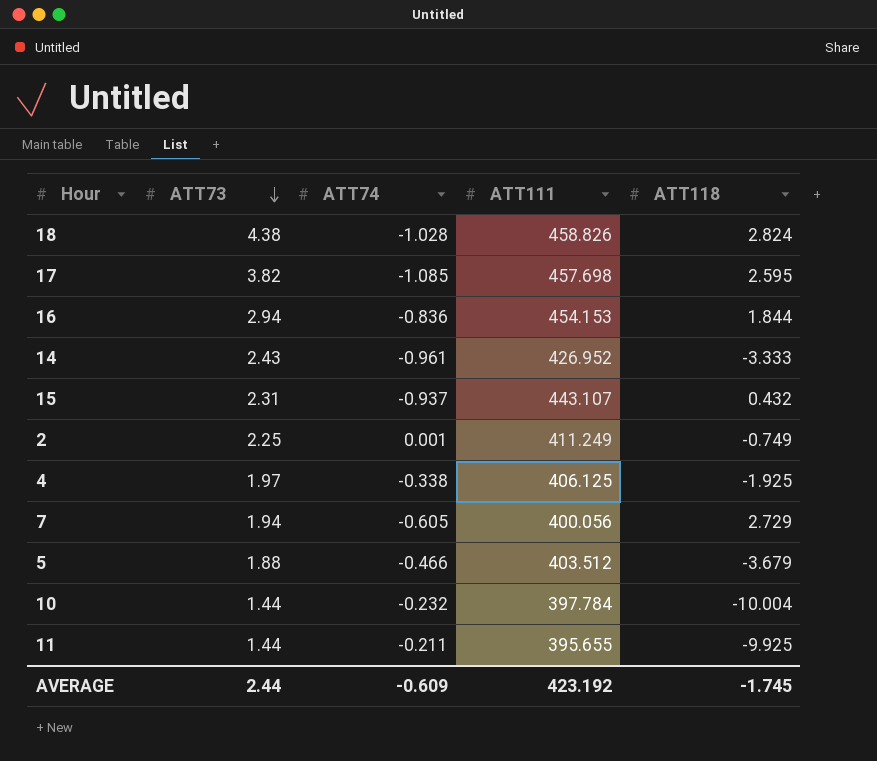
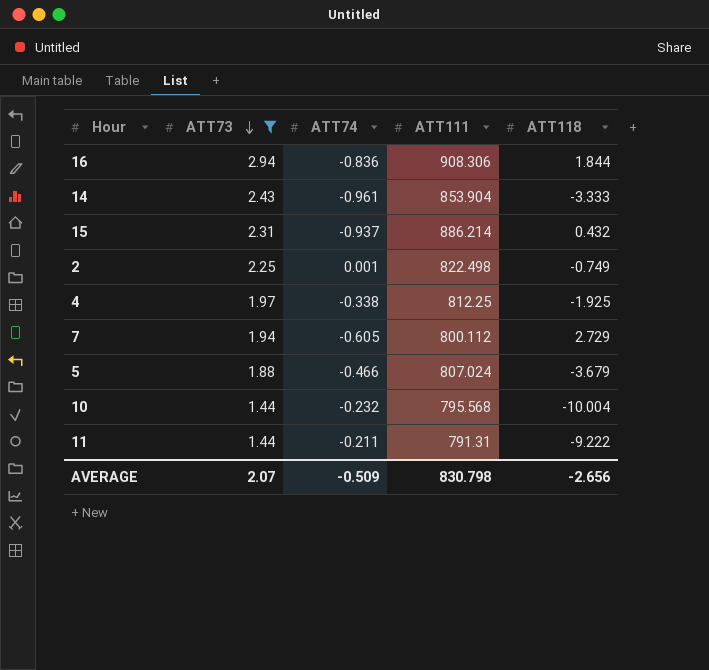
filter: none -> ATT73 <= 2.94
16 | ATT111: 454.153 -> 908.306
14 | ATT111: 426.952 -> 853.904
15 | ATT111: 443.107 -> 886.214
2 | ATT111: 411.249 -> 822.498
4 | ATT111: 406.125 -> 812.25
7 | ATT111: 400.056 -> 800.112
5 | ATT111: 403.512 -> 807.024
10 | ATT111: 397.784 -> 795.568
11 | ATT111: 395.655 -> 791.31
11 | ATT118: -9.925 -> -9.222
AVERAGE | ATT73: 2.44 -> 2.07
AVERAGE | ATT74: -0.609 -> -0.509
AVERAGE | ATT111: 423.192 -> 830.798
AVERAGE | ATT118: -1.745 -> -2.656

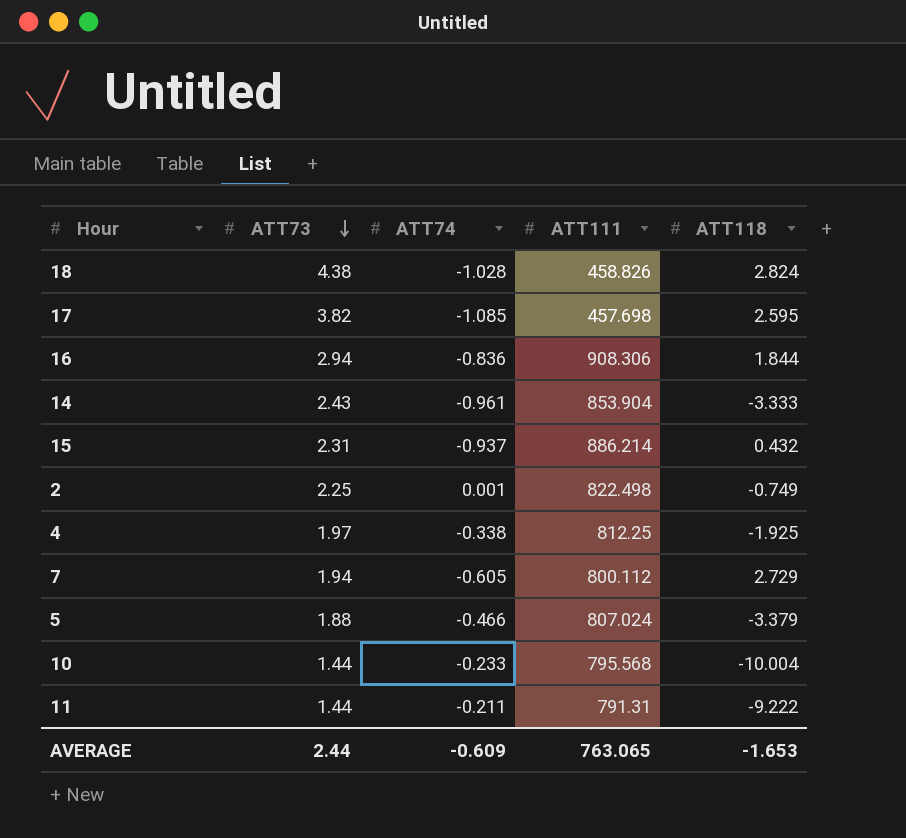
filter: ATT73 <= 2.94 -> none
5 | ATT118: -3.679 -> -3.379
10 | ATT74: -0.232 -> -0.233
AVERAGE | ATT73: 2.07 -> 2.44
AVERAGE | ATT74: -0.509 -> -0.609
AVERAGE | ATT111: 830.798 -> 763.065
AVERAGE | ATT118: -2.656 -> -1.653

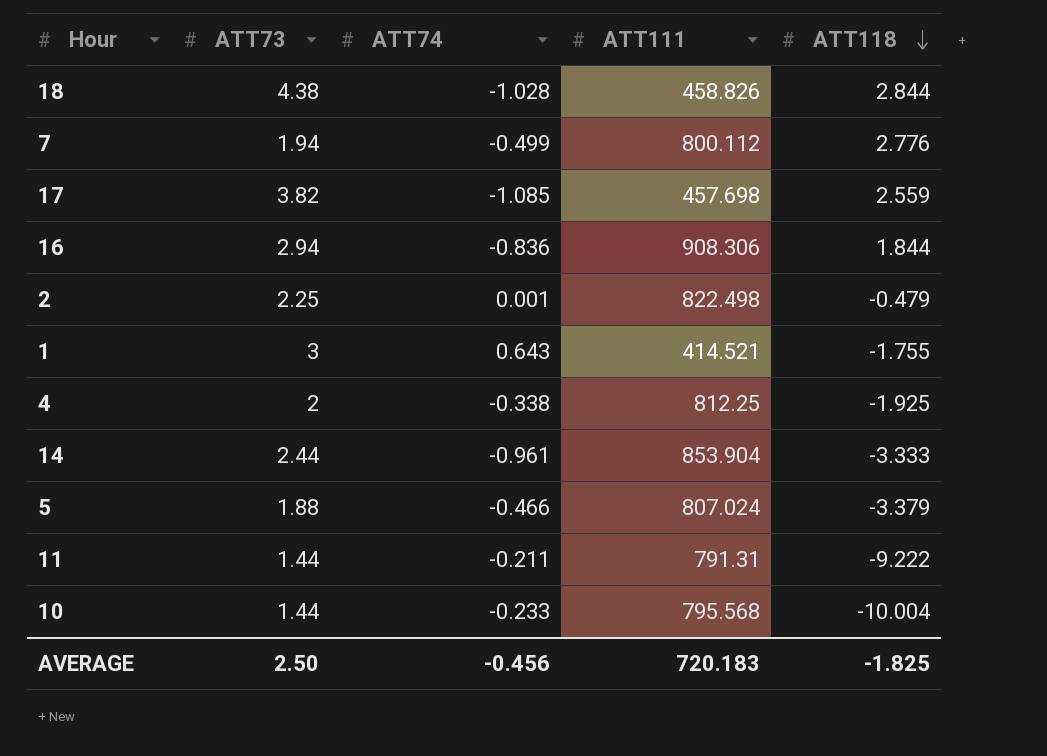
row order: ATT73 descending -> ATT118 descending
row 15: 2.31 | -0.937 | 886.214 | 0.432 -> none
18 | ATT118: 2.824 -> 2.844
7 | ATT74: -0.605 -> -0.499
7 | ATT118: 2.729 -> 2.776
17 | ATT118: 2.595 -> 2.559
2 | ATT118: -0.749 -> -0.479
row 1: none -> 3 | 0.643 | 414.521 | -1.755
4 | ATT73: 1.97 -> 2
14 | ATT73: 2.43 -> 2.44
AVERAGE | ATT73: 2.44 -> 2.50
AVERAGE | ATT74: -0.609 -> -0.456
AVERAGE | ATT111: 763.065 -> 720.183
AVERAGE | ATT118: -1.653 -> -1.825

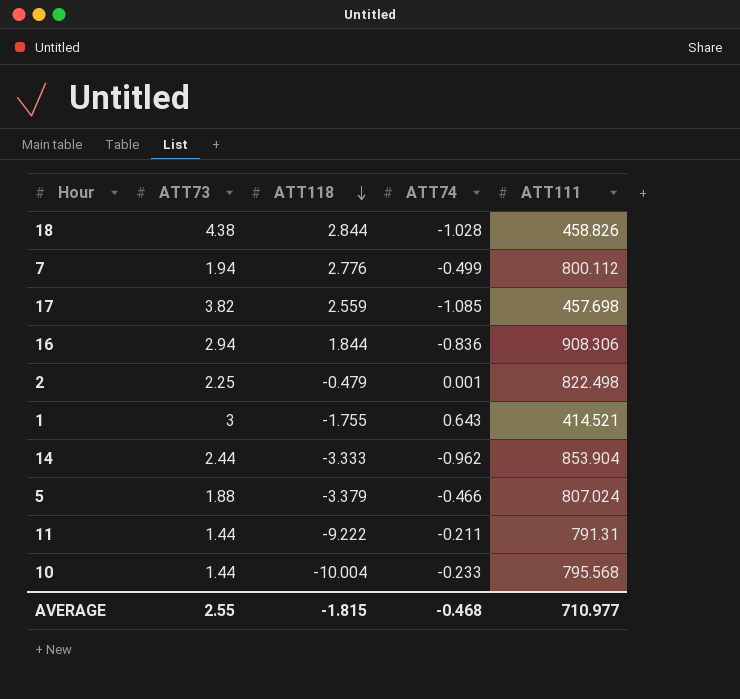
column ATT118 | position: 5 -> 3
row 4: 2 | -0.338 | 812.25 | -1.925 -> none
14 | ATT74: -0.961 -> -0.962
AVERAGE | ATT73: 2.50 -> 2.55
AVERAGE | ATT118: -1.825 -> -1.815
AVERAGE | ATT74: -0.456 -> -0.468
AVERAGE | ATT111: 720.183 -> 710.977

